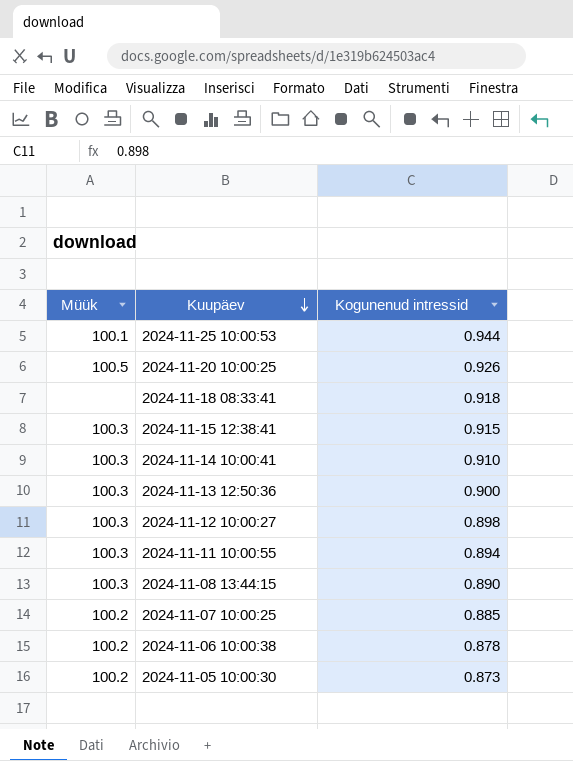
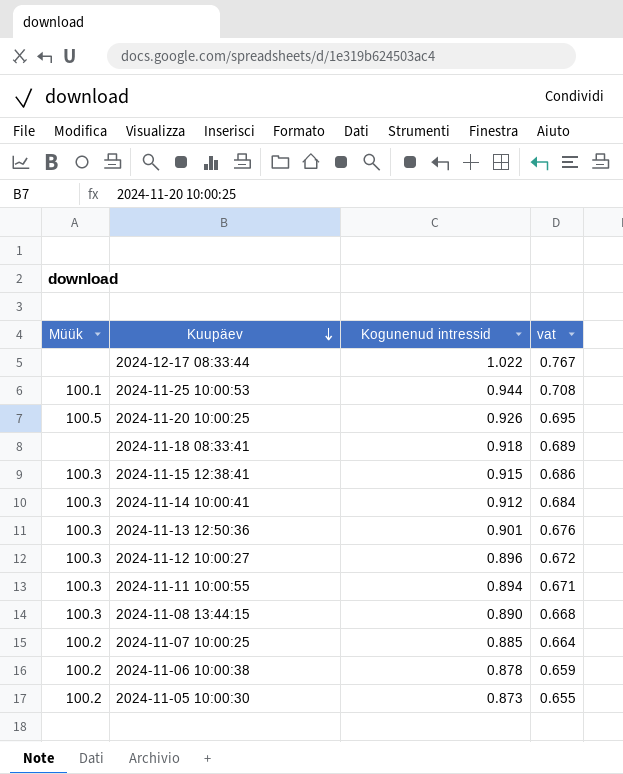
column vat | formula: none -> [Kogunenud intressid] * 0.75
row 2024-12-17 08:33:44: none -> none | 1.022 | 0.767
2024-11-14 10:00:41 | Kogunenud intressid: 0.910 -> 0.912
2024-11-13 12:50:36 | Kogunenud intressid: 0.900 -> 0.901
2024-11-12 10:00:27 | Kogunenud intressid: 0.898 -> 0.896

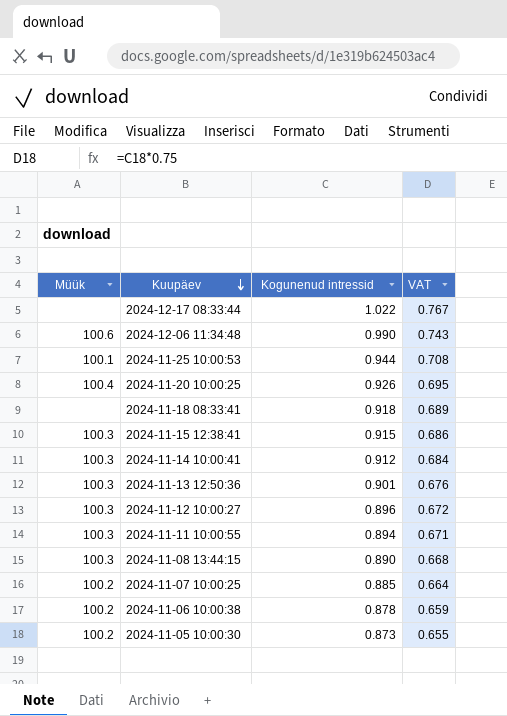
column name: vat -> VAT
row 2024-12-06 11:34:48: none -> 100.6 | 0.990 | 0.743
2024-11-20 10:00:25 | Müük: 100.5 -> 100.4

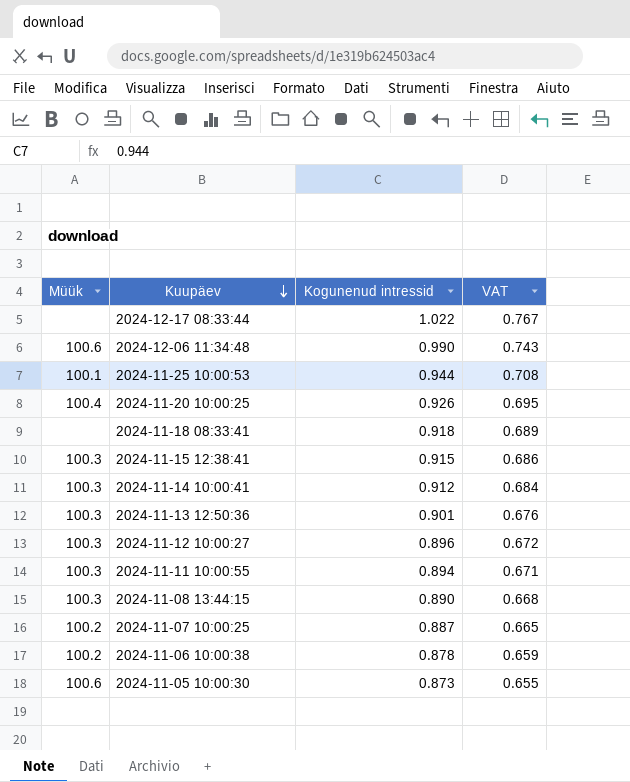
2024-11-07 10:00:25 | Kogunenud intressid: 0.885 -> 0.887
2024-11-07 10:00:25 | VAT: 0.664 -> 0.665
2024-11-05 10:00:30 | Müük: 100.2 -> 100.6

